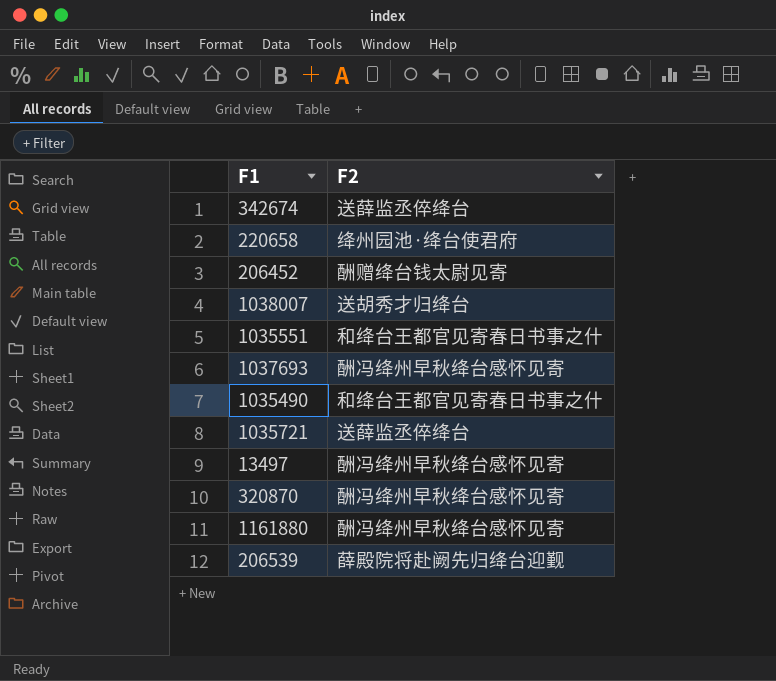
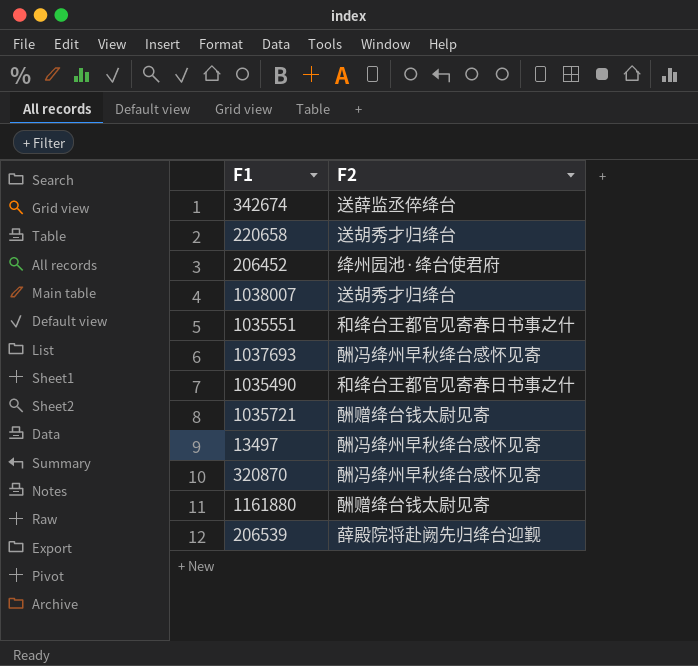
220658 | F2: 绛州园池·绛台使君府 -> 送胡秀才归绛台
206452 | F2: 酬赠绛台钱太尉见寄 -> 绛州园池·绛台使君府
1035721 | F2: 送薛监丞倅绛台 -> 酬赠绛台钱太尉见寄
1161880 | F2: 酬冯绛州早秋绛台感怀见寄 -> 酬赠绛台钱太尉见寄

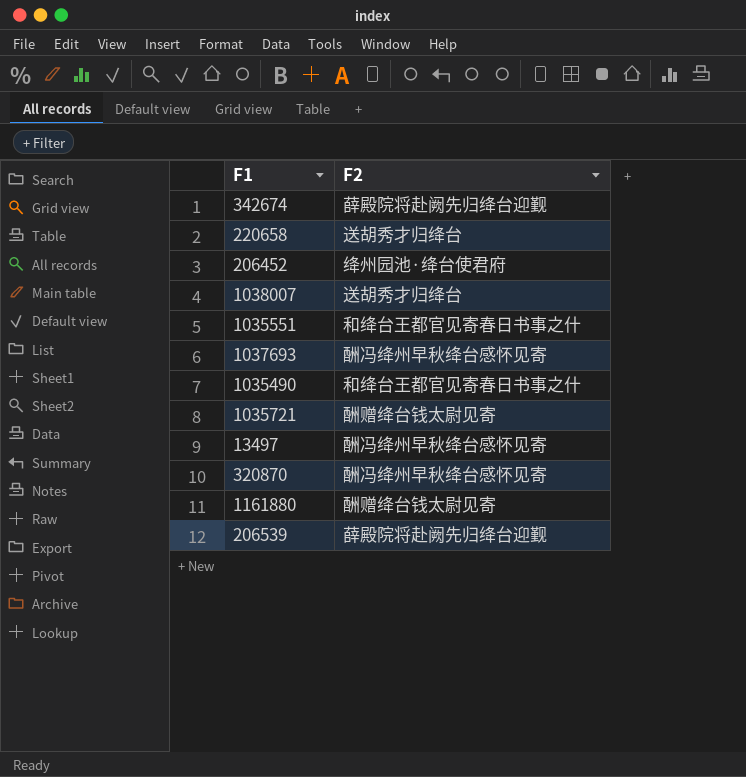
342674 | F2: 送薛监丞倅绛台 -> 薛殿院将赴阙先归绛台迎觐

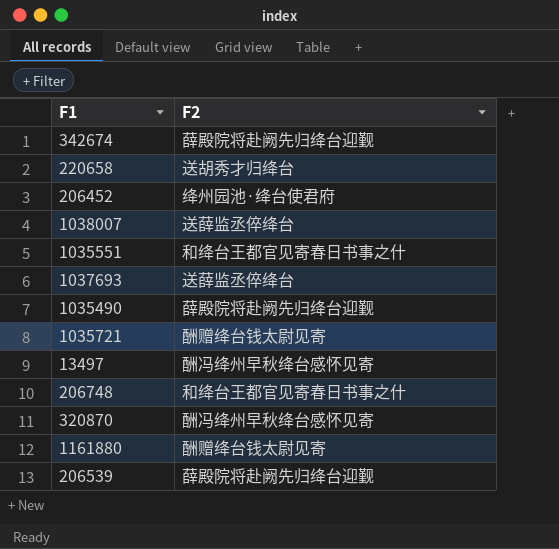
1038007 | F2: 送胡秀才归绛台 -> 送薛监丞倅绛台
1037693 | F2: 酬冯绛州早秋绛台感怀见寄 -> 送薛监丞倅绛台
1035490 | F2: 和绛台王都官见寄春日书事之什 -> 薛殿院将赴阙先归绛台迎觐
row 206748: none -> 和绛台王都官见寄春日书事之什

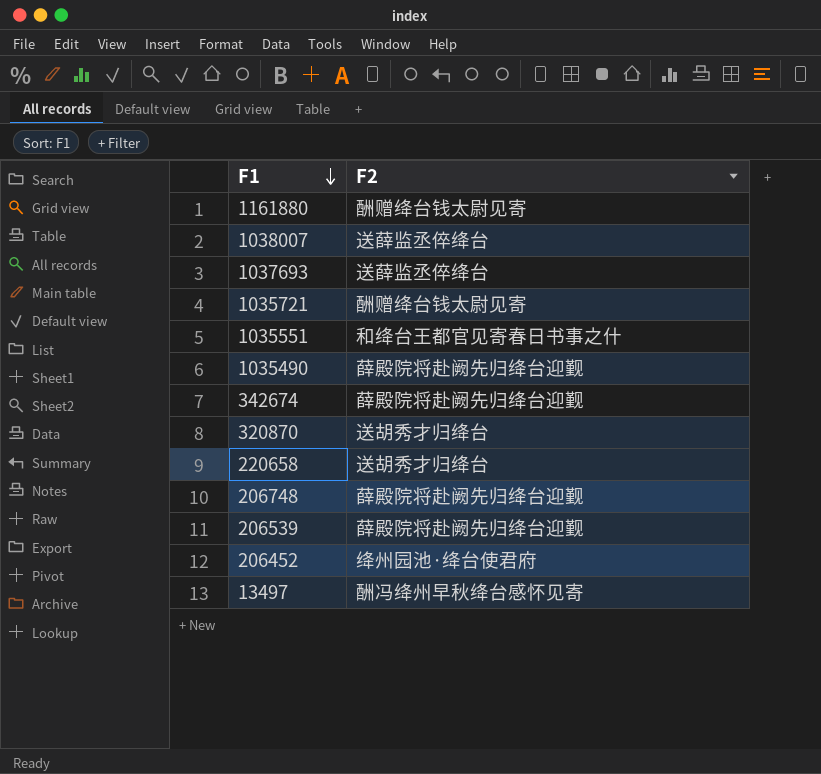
row order: none -> F1 descending
320870 | F2: 酬冯绛州早秋绛台感怀见寄 -> 送胡秀才归绛台
206748 | F2: 和绛台王都官见寄春日书事之什 -> 薛殿院将赴阙先归绛台迎觐

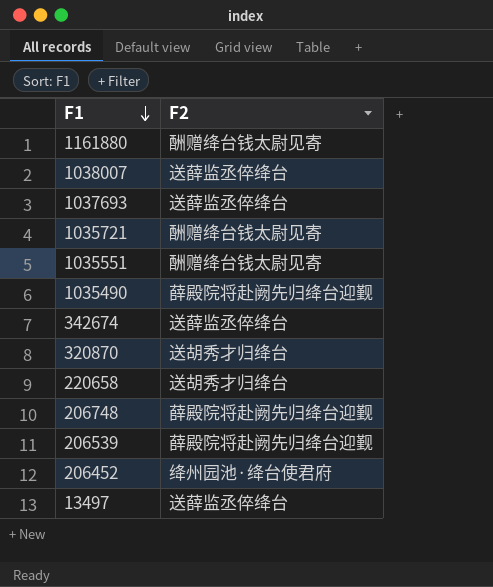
1035551 | F2: 和绛台王都官见寄春日书事之什 -> 酬赠绛台钱太尉见寄
342674 | F2: 薛殿院将赴阙先归绛台迎觐 -> 送薛监丞倅绛台
13497 | F2: 酬冯绛州早秋绛台感怀见寄 -> 送薛监丞倅绛台

